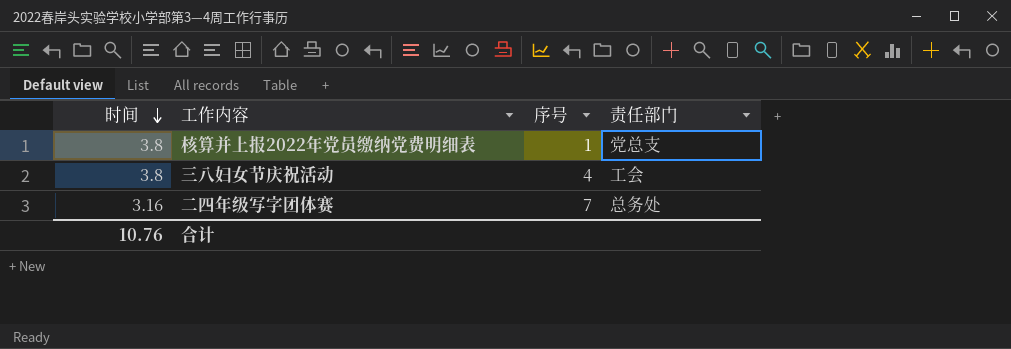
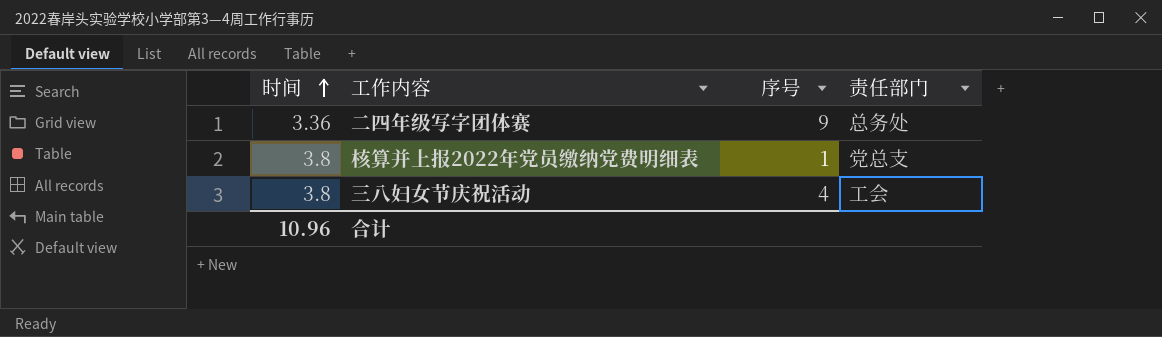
row order: 时间 descending -> 时间 ascending
二四年级写字团体赛 | 时间: 3.16 -> 3.36
二四年级写字团体赛 | 序号: 7 -> 9
合计 | 时间: 10.76 -> 10.96

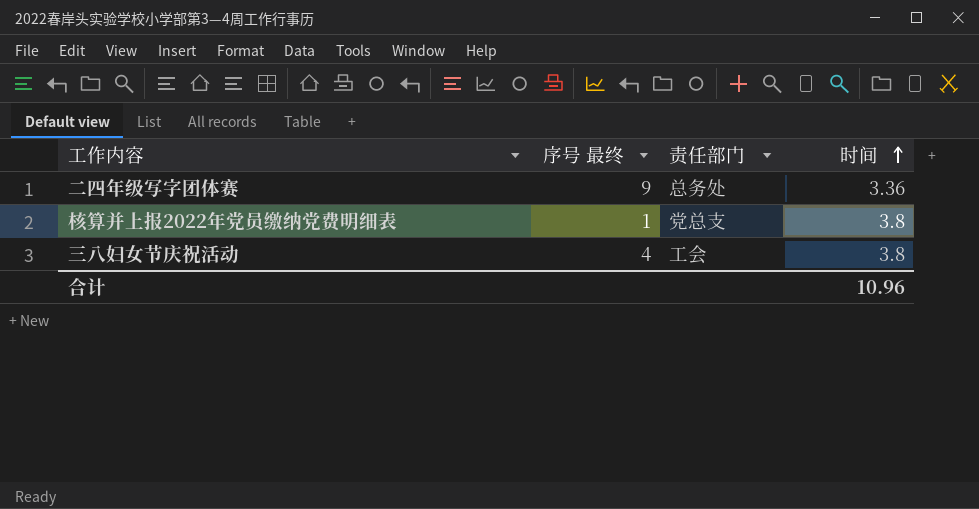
column name: 序号 -> 序号 最终
column 时间 | position: 1 -> 4

